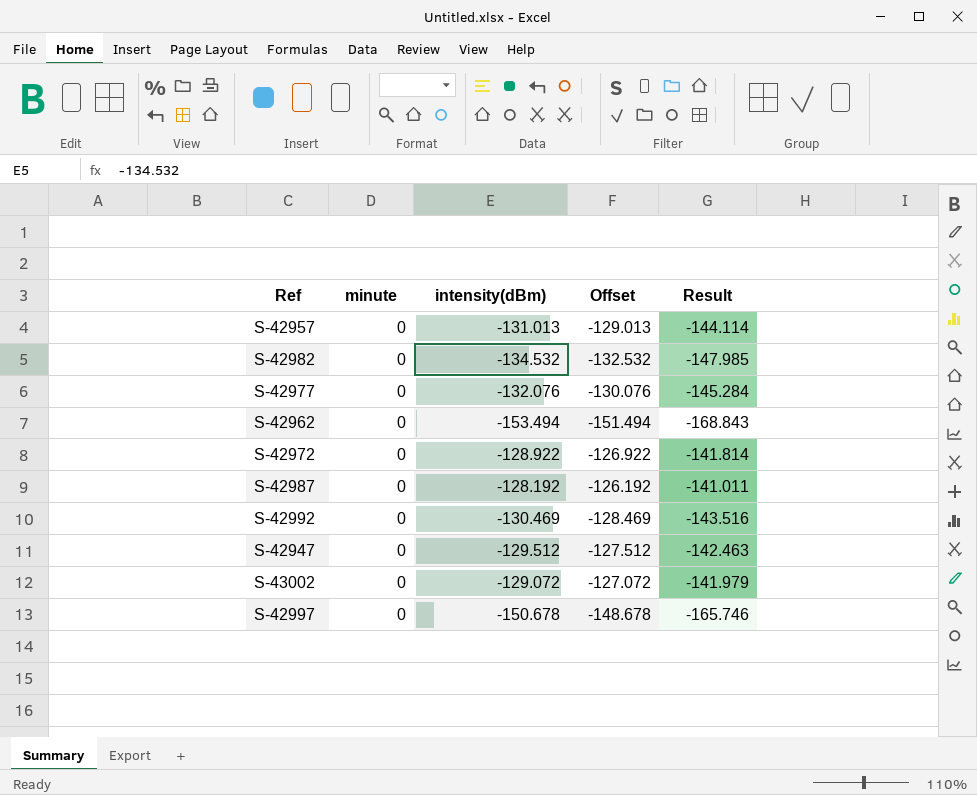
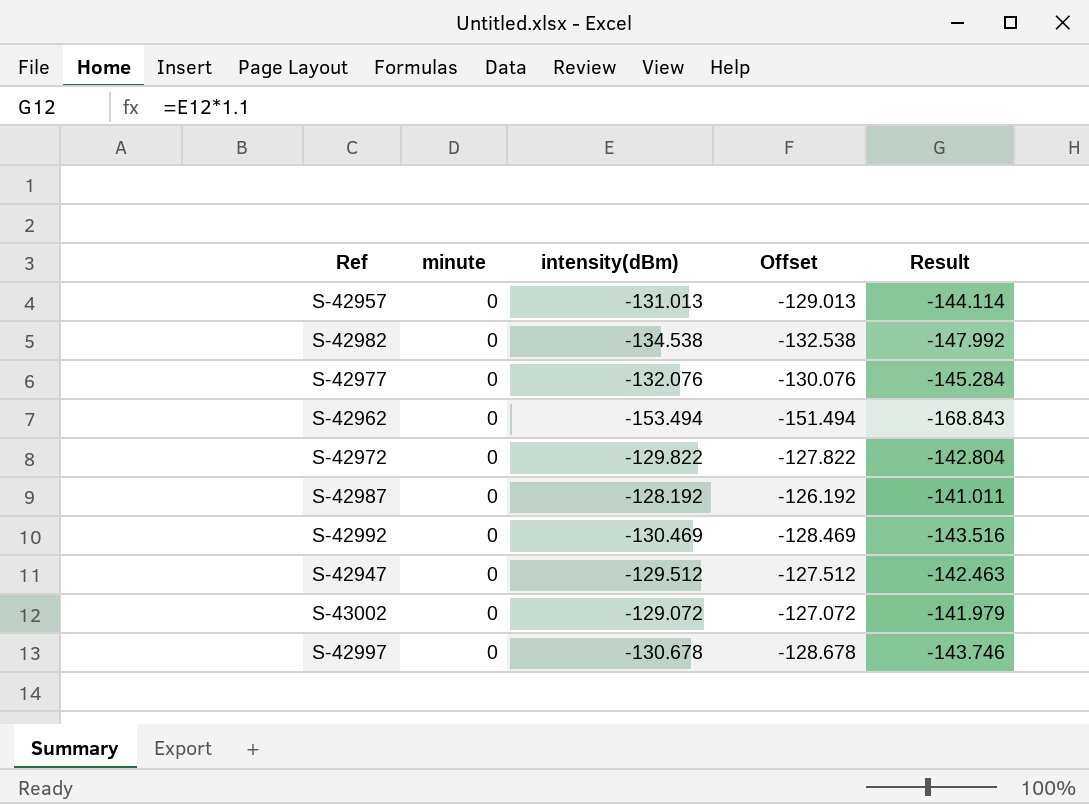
S-42982 | intensity(dBm): -134.532 -> -134.538
S-42982 | Offset: -132.532 -> -132.538
S-42982 | Result: -147.985 -> -147.992
S-42972 | intensity(dBm): -128.922 -> -129.822
S-42972 | Offset: -126.922 -> -127.822
S-42972 | Result: -141.814 -> -142.804
S-42997 | intensity(dBm): -150.678 -> -130.678
S-42997 | Offset: -148.678 -> -128.678
S-42997 | Result: -165.746 -> -143.746

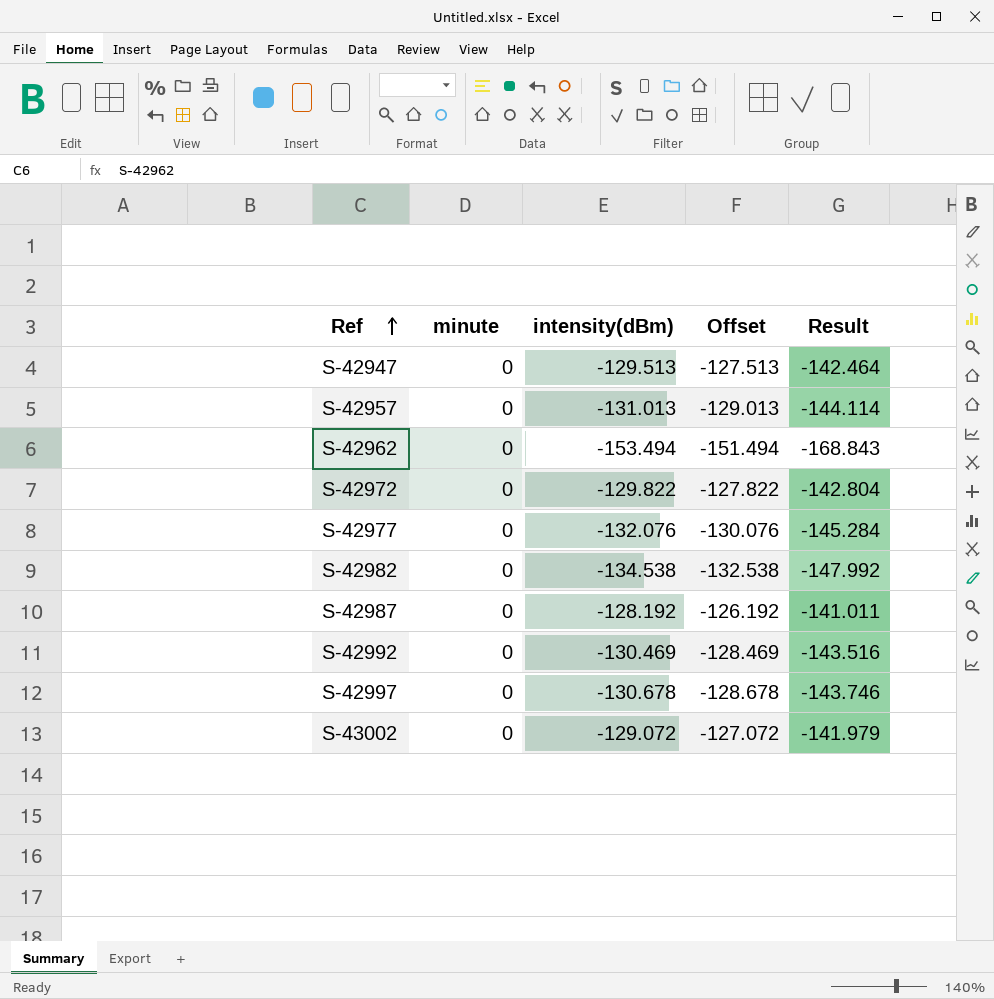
row order: none -> Ref ascending
S-42947 | intensity(dBm): -129.512 -> -129.513
S-42947 | Offset: -127.512 -> -127.513
S-42947 | Result: -142.463 -> -142.464

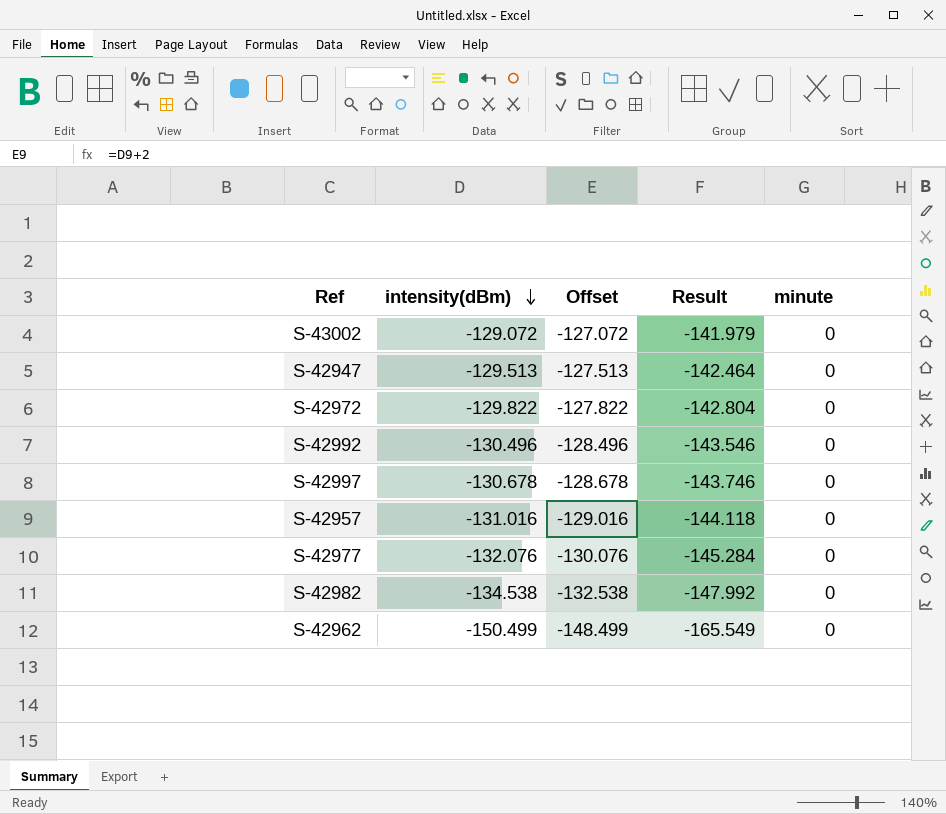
row order: Ref ascending -> intensity(dBm) descending
column minute | position: 2 -> 5
row S-42987: 0 | -128.192 | -126.192 | -141.011 -> none
S-42992 | intensity(dBm): -130.469 -> -130.496
S-42992 | Offset: -128.469 -> -128.496
S-42992 | Result: -143.516 -> -143.546
S-42957 | intensity(dBm): -131.013 -> -131.016
S-42957 | Offset: -129.013 -> -129.016
S-42957 | Result: -144.114 -> -144.118
S-42962 | intensity(dBm): -153.494 -> -150.499
S-42962 | Offset: -151.494 -> -148.499
S-42962 | Result: -168.843 -> -165.549

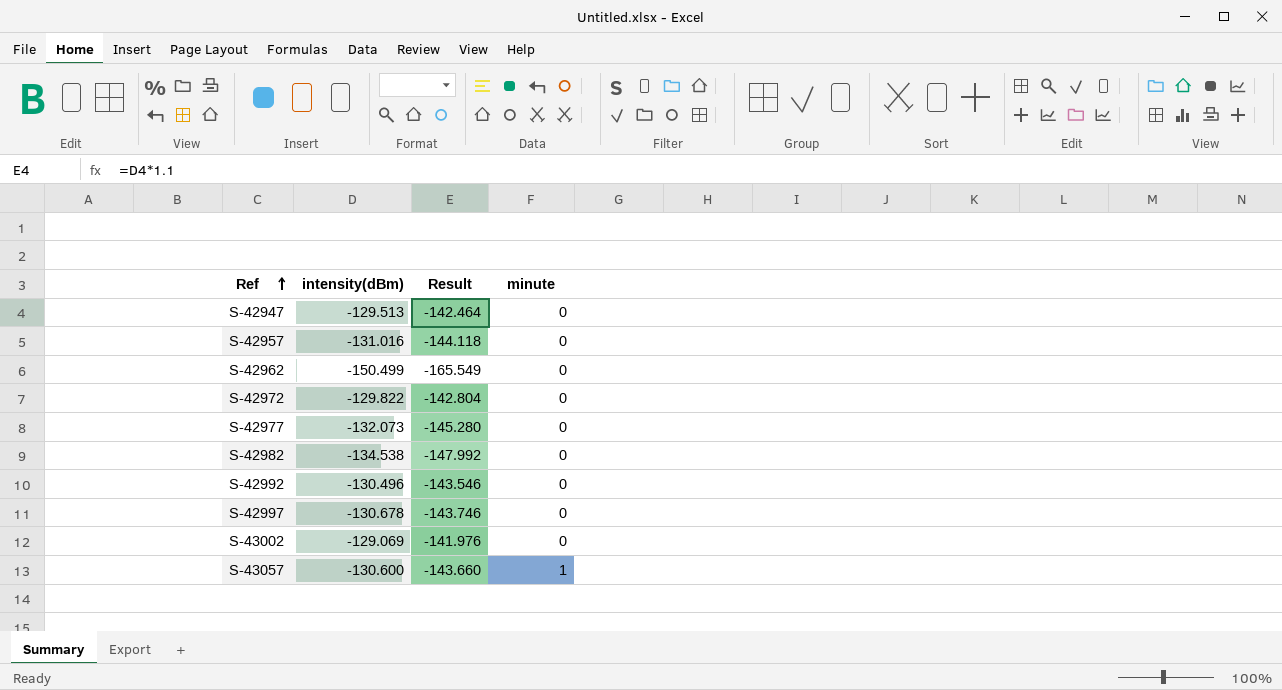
row order: intensity(dBm) descending -> Ref ascending
column Offset | formula: [intensity(dBm)] + 2 -> none
S-42977 | intensity(dBm): -132.076 -> -132.073
S-42977 | Result: -145.284 -> -145.280
S-43002 | intensity(dBm): -129.072 -> -129.069
S-43002 | Result: -141.979 -> -141.976
row S-43057: none -> -130.600 | -143.660 | 1

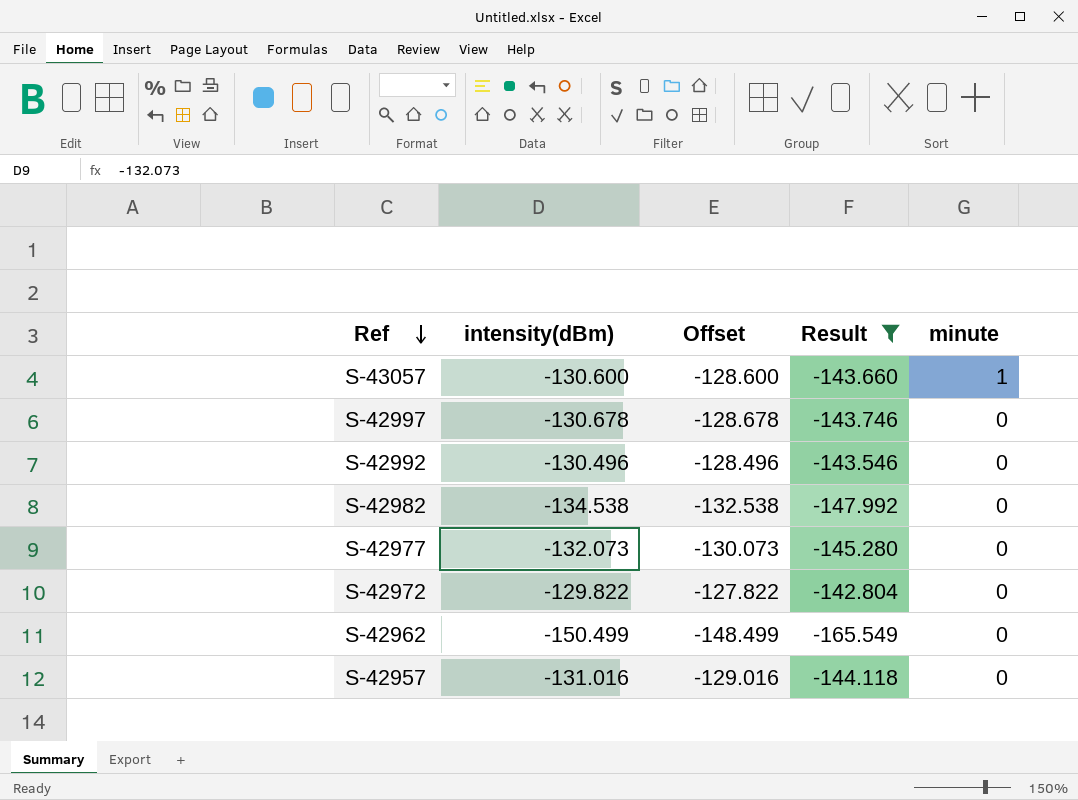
filter: none -> Result <= -142.804
row order: Ref ascending -> Ref descending
column Offset | formula: none -> [intensity(dBm)] + 2

